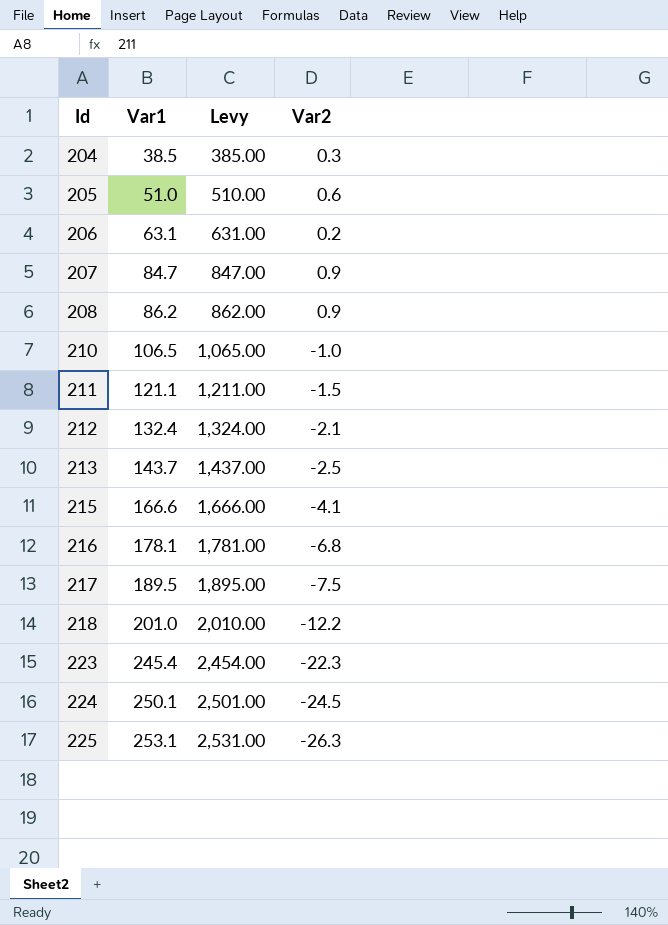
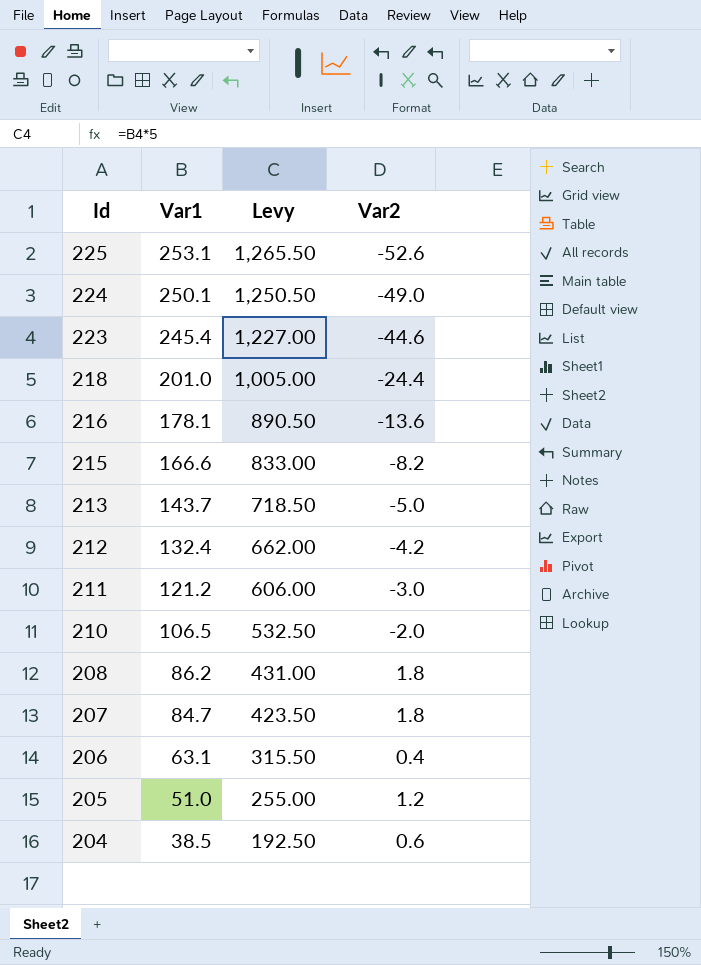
row order: Id ascending -> Id descending
column Levy | formula: [Var1] * 10 -> [Var1] * 5
row 217: 189.5 | 1,895.00 | -7.5 -> none
225 | Var2: -26.3 -> -52.6
224 | Var2: -24.5 -> -49.0
223 | Var2: -22.3 -> -44.6
218 | Var2: -12.2 -> -24.4
216 | Var2: -6.8 -> -13.6
215 | Var2: -4.1 -> -8.2
213 | Var2: -2.5 -> -5.0
212 | Var2: -2.1 -> -4.2
211 | Var1: 121.1 -> 121.2
211 | Var2: -1.5 -> -3.0
210 | Var2: -1.0 -> -2.0
208 | Var2: 0.9 -> 1.8
207 | Var2: 0.9 -> 1.8
206 | Var2: 0.2 -> 0.4
205 | Var2: 0.6 -> 1.2
204 | Var2: 0.3 -> 0.6

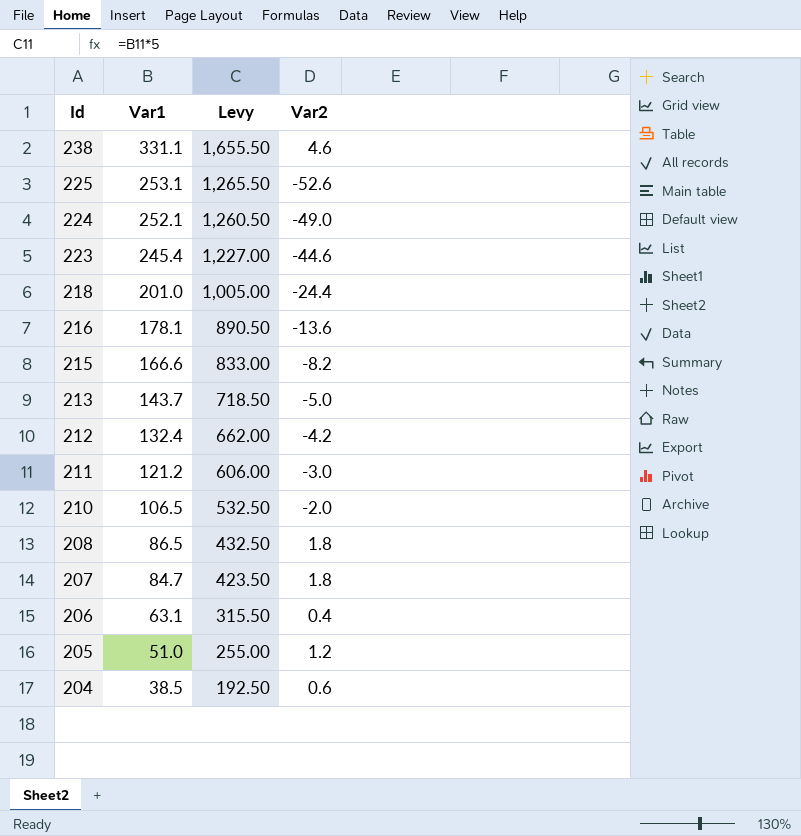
row 238: none -> 331.1 | 1,655.50 | 4.6
224 | Var1: 250.1 -> 252.1
224 | Levy: 1,250.50 -> 1,260.50
208 | Var1: 86.2 -> 86.5
208 | Levy: 431.00 -> 432.50

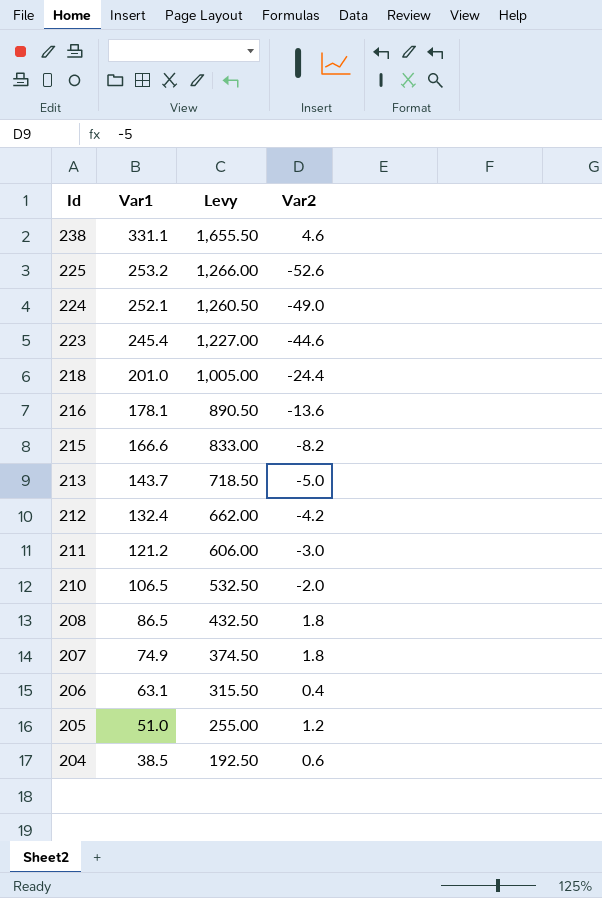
225 | Var1: 253.1 -> 253.2
225 | Levy: 1,265.50 -> 1,266.00
207 | Var1: 84.7 -> 74.9
207 | Levy: 423.50 -> 374.50

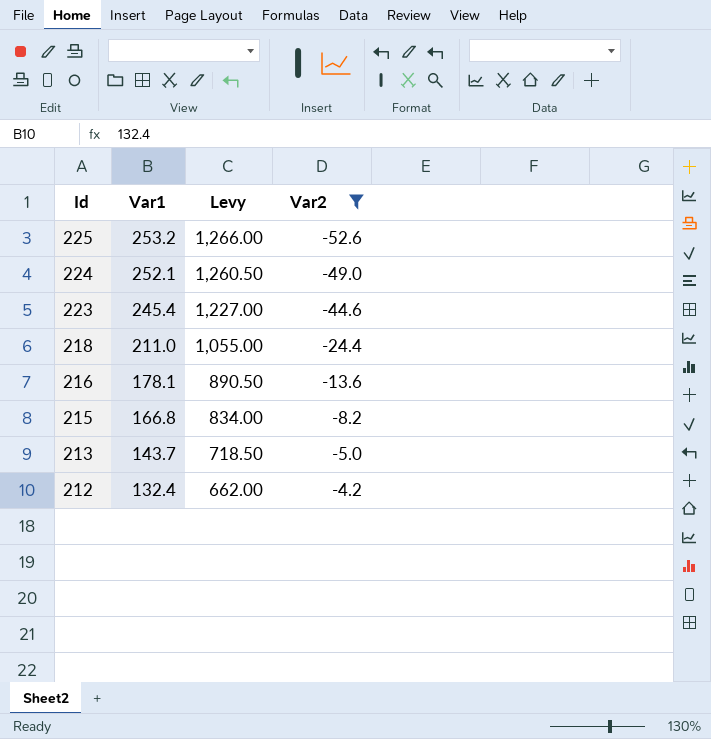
filter: none -> Var2 <= -4.2
218 | Var1: 201.0 -> 211.0
218 | Levy: 1,005.00 -> 1,055.00
215 | Var1: 166.6 -> 166.8
215 | Levy: 833.00 -> 834.00

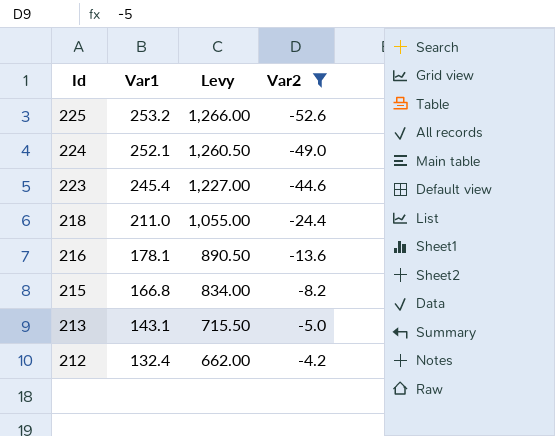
213 | Var1: 143.7 -> 143.1
213 | Levy: 718.50 -> 715.50

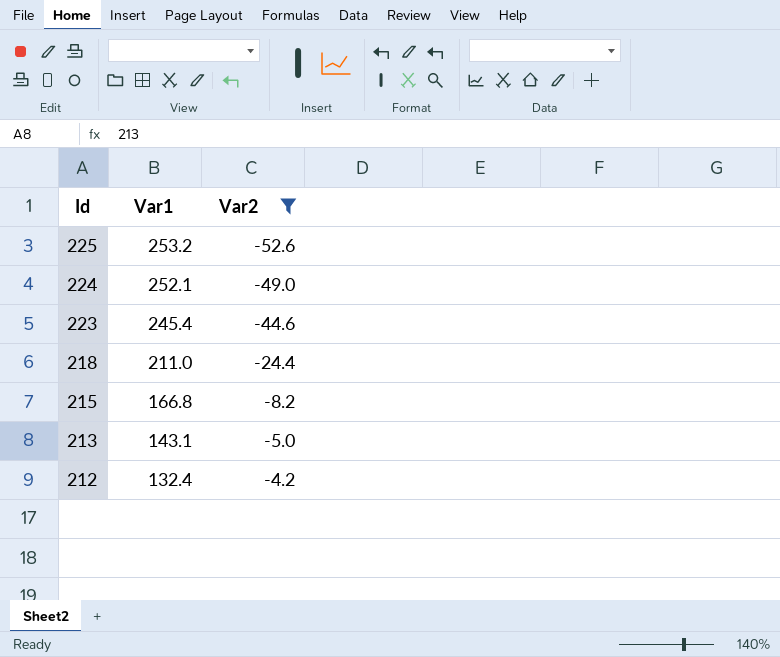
column Levy | formula: [Var1] * 5 -> none
row 216: 178.1 | 890.50 | -13.6 -> none

